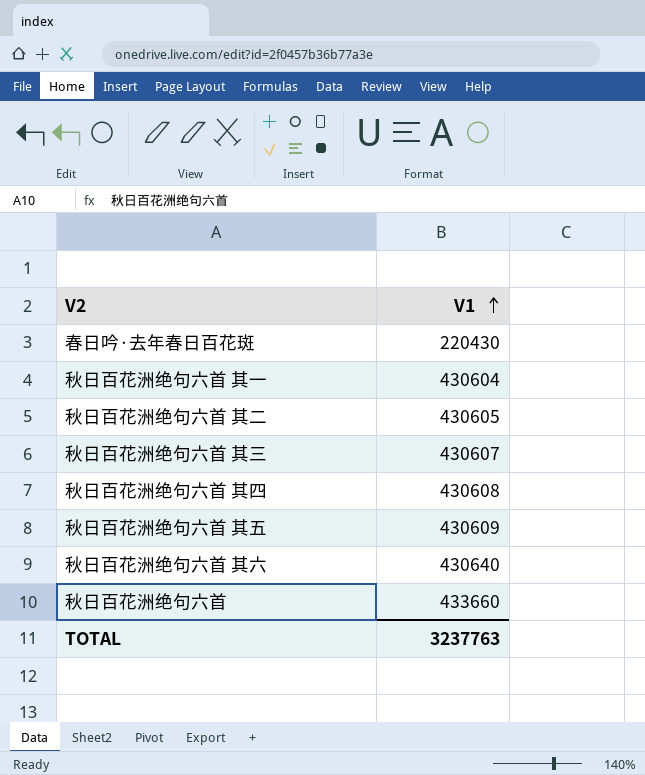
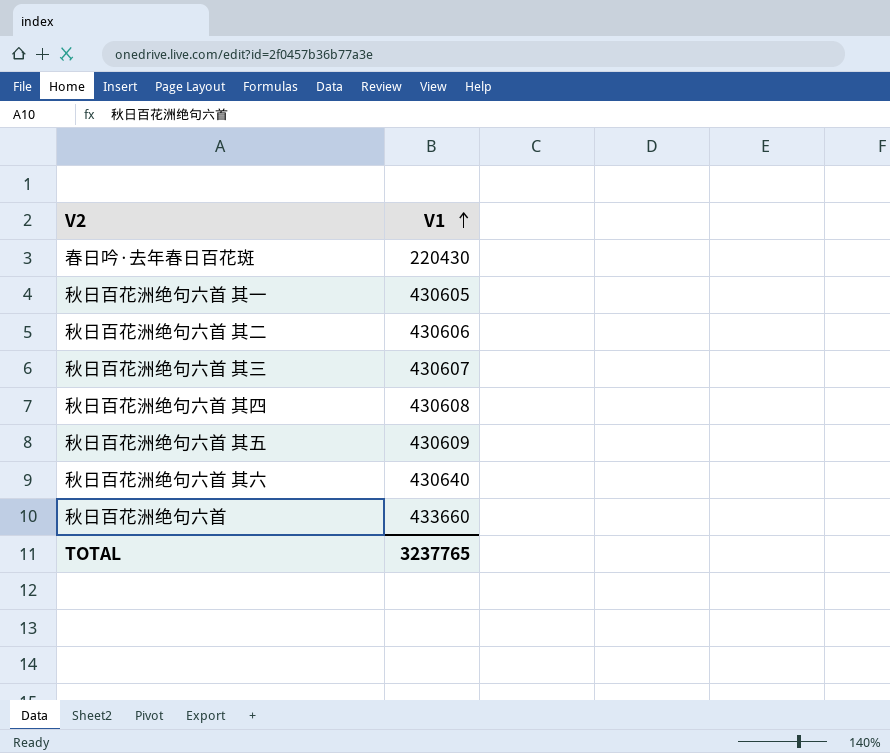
秋日百花洲绝句六首 其一 | V1: 430604 -> 430605
秋日百花洲绝句六首 其二 | V1: 430605 -> 430606
TOTAL | V1: 3237763 -> 3237765

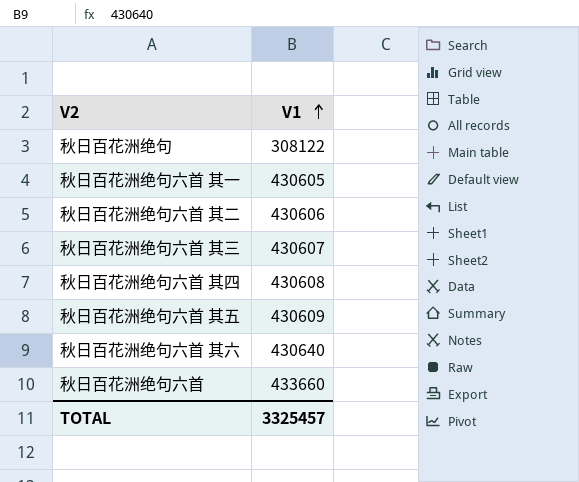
row 春日吟·去年春日百花斑: 220430 -> none
row 秋日百花洲绝句: none -> 308122
TOTAL | V1: 3237765 -> 3325457

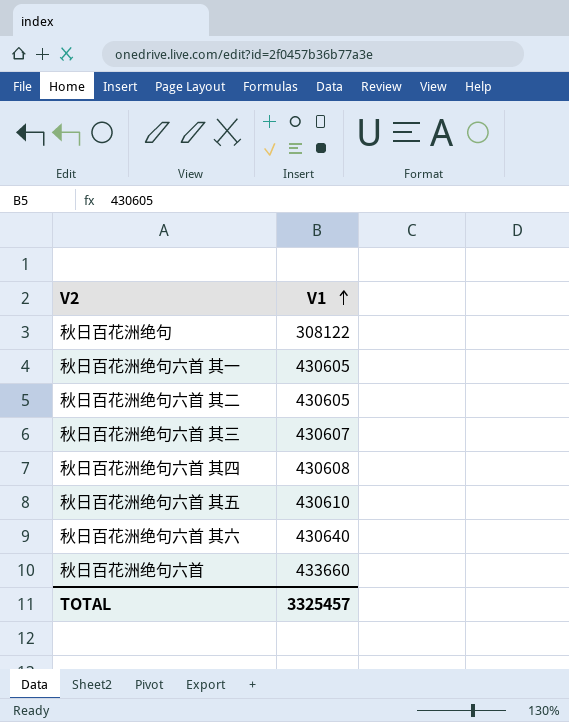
秋日百花洲绝句六首 其二 | V1: 430606 -> 430605
秋日百花洲绝句六首 其五 | V1: 430609 -> 430610

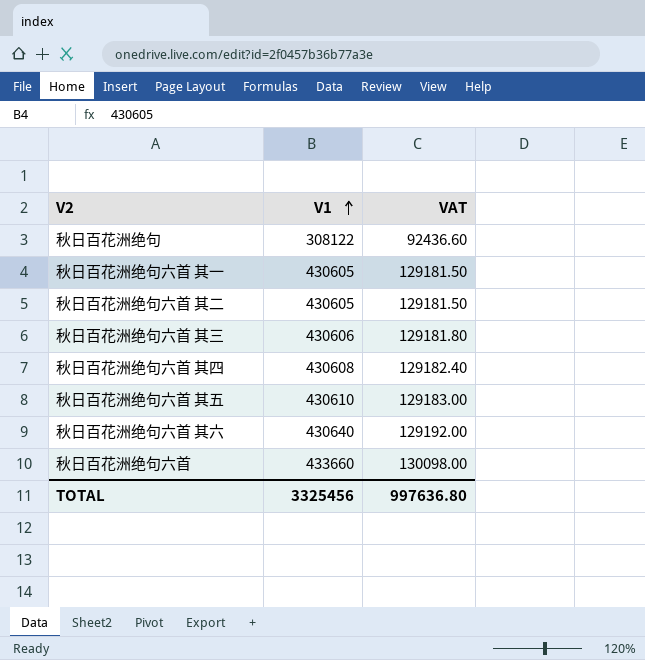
column VAT | formula: none -> [V1] * 0.3
秋日百花洲绝句六首 其三 | V1: 430607 -> 430606
TOTAL | V1: 3325457 -> 3325456

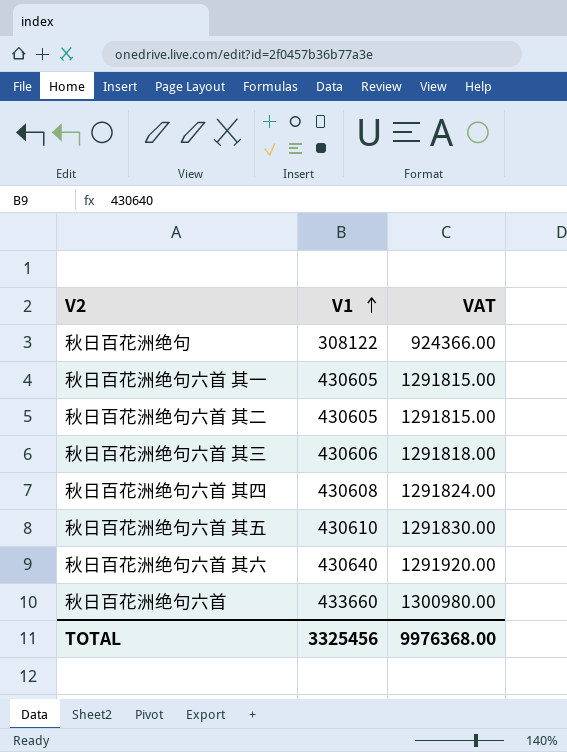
column VAT | formula: [V1] * 0.3 -> [V1] * 3
TOTAL | VAT: 997636.80 -> 9976368.00

